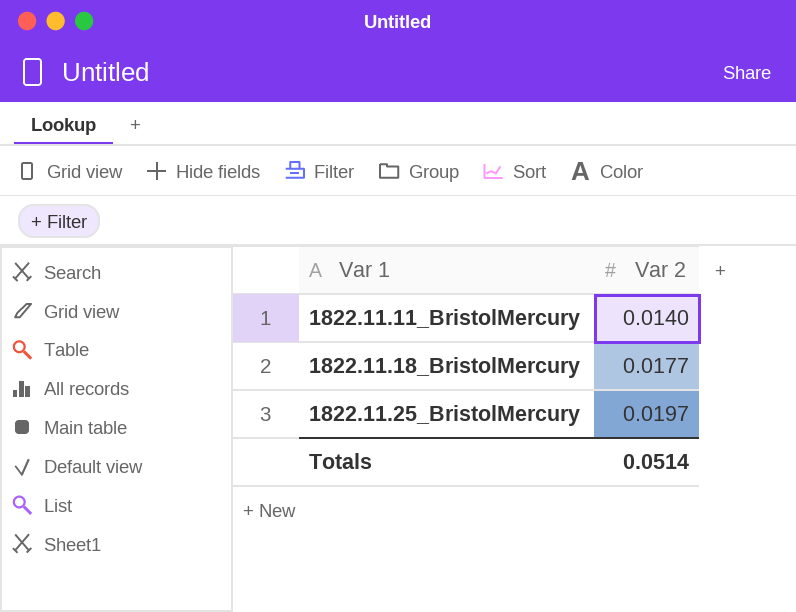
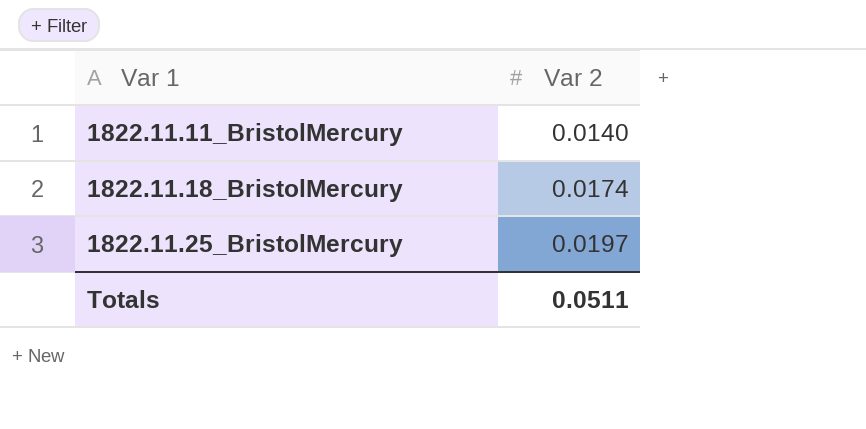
1822.11.18_BristolMercury | Var 2: 0.0177 -> 0.0174
Totals | Var 2: 0.0514 -> 0.0511

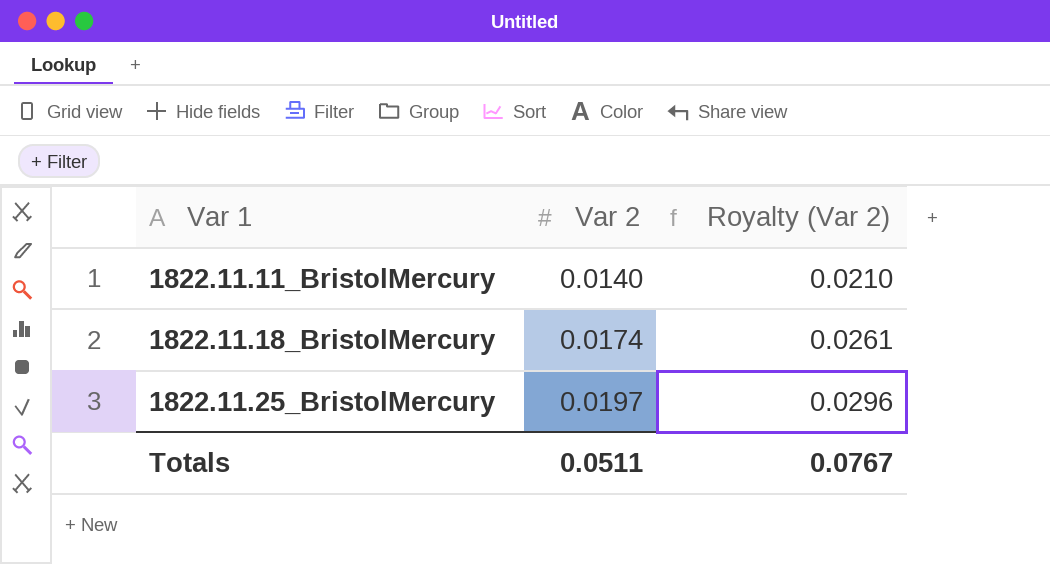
column Royalty (Var 2) | formula: none -> [Var 2] * 1.5

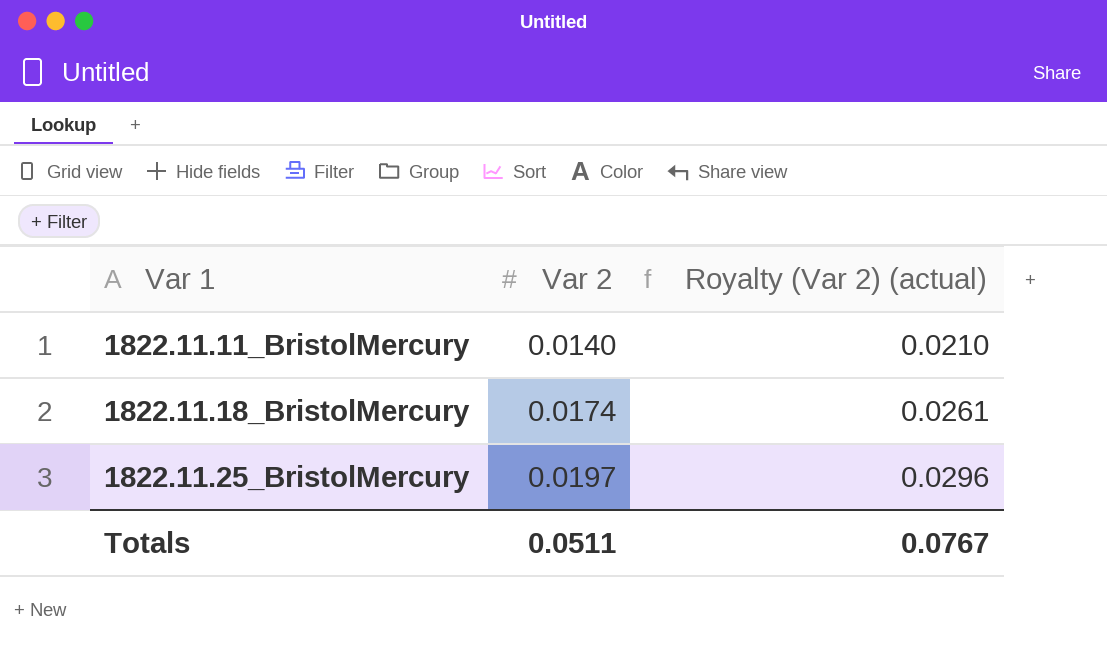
column name: Royalty (Var 2) -> Royalty (Var 2) (actual)

